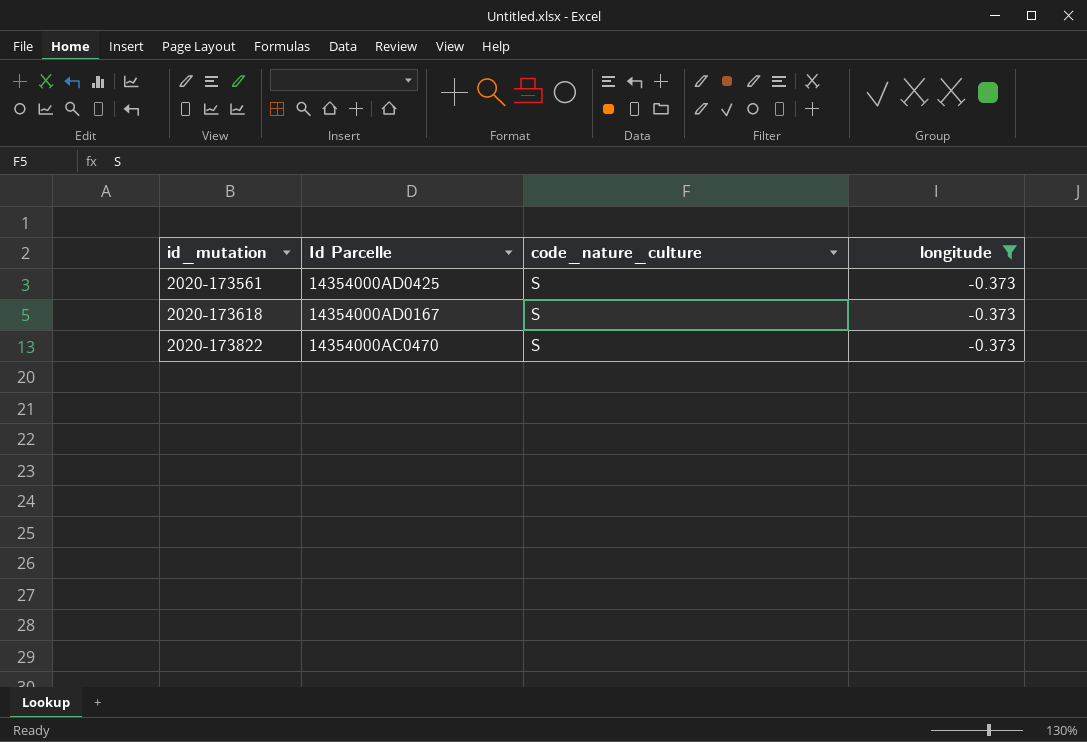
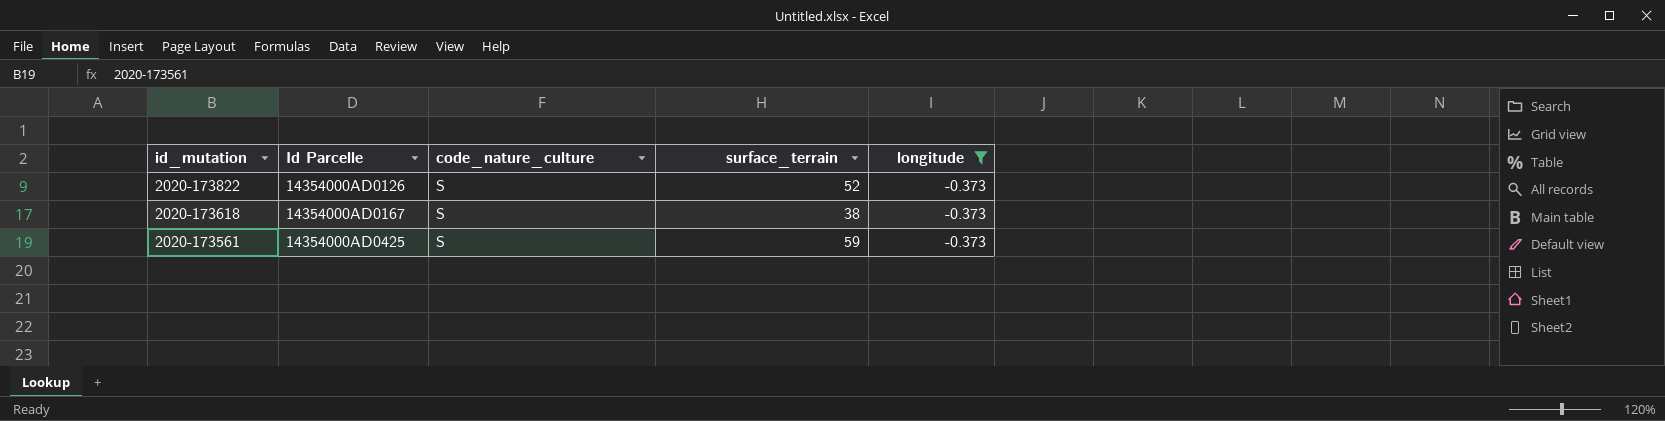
row order: id_mutation ascending -> id_mutation descending
column surface_terrain | position: none -> 4
2020-173822 | Id Parcelle: 14354000AC0470 -> 14354000AD0126

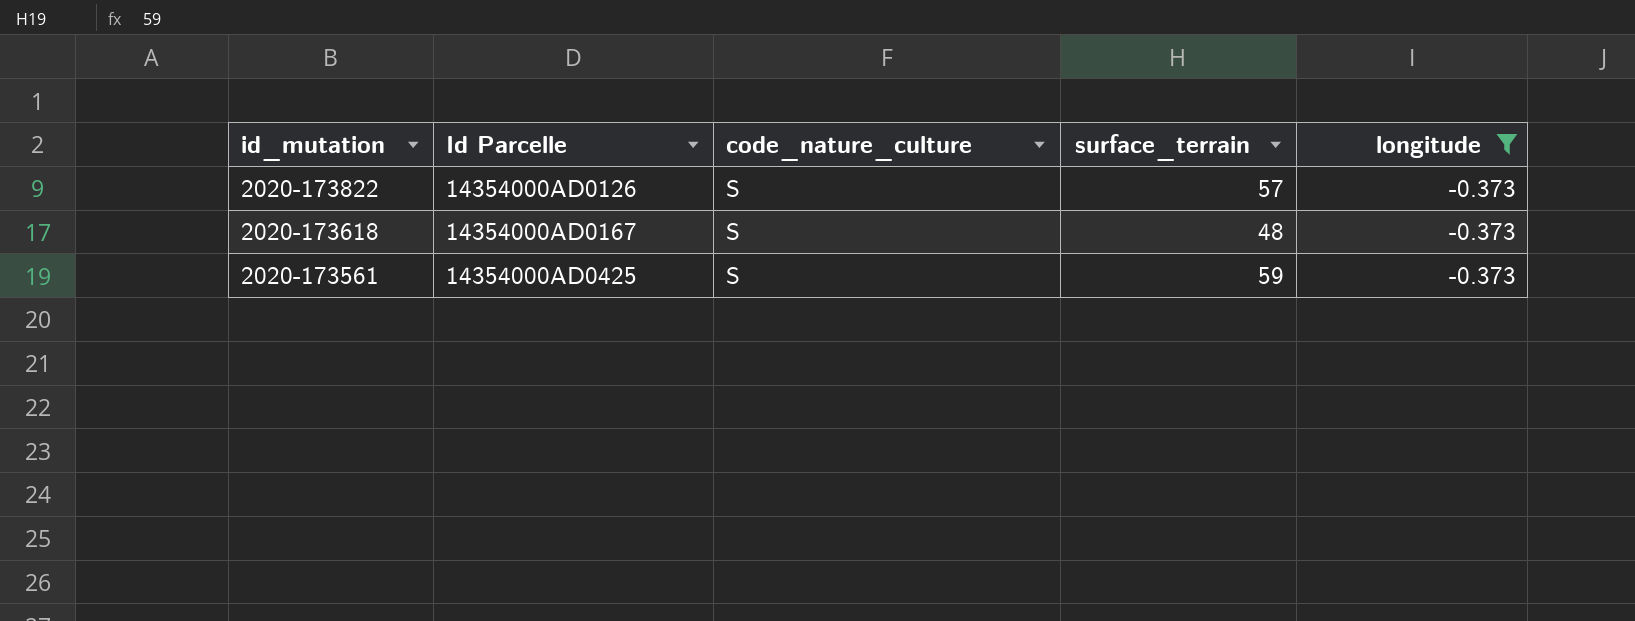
2020-173822 | surface_terrain: 52 -> 57
2020-173618 | surface_terrain: 38 -> 48

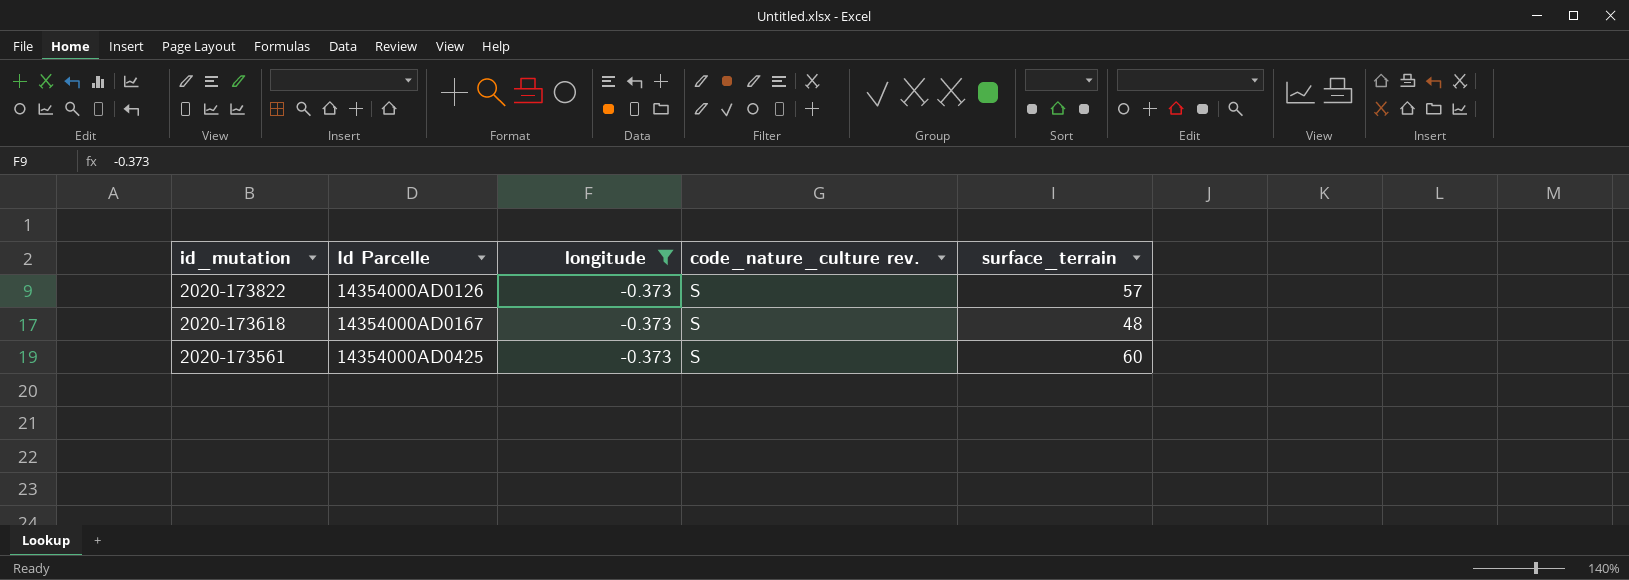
column longitude | position: 5 -> 3
column name: code_nature_culture -> code_nature_culture rev.
2020-173561 | surface_terrain: 59 -> 60

